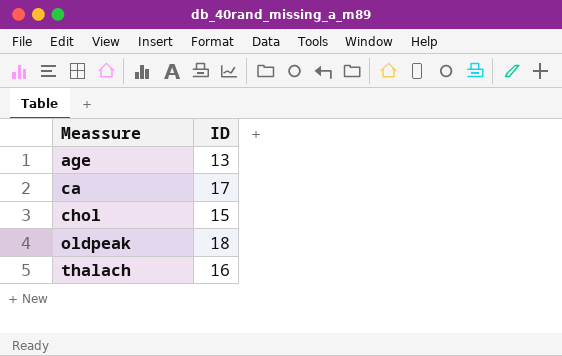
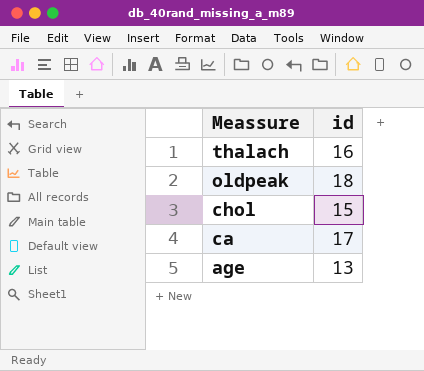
row order: Meassure ascending -> Meassure descending
column name: ID -> id

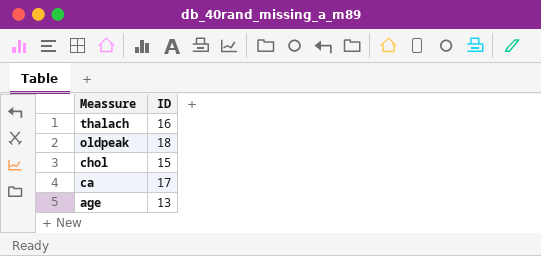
column name: id -> ID

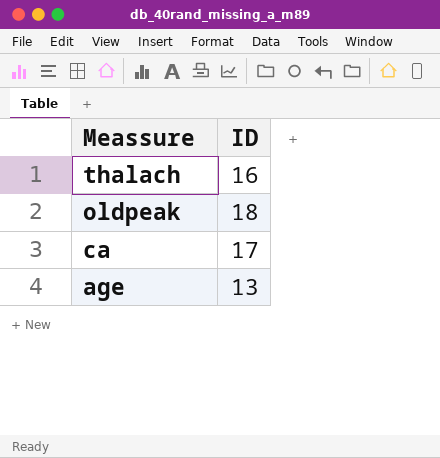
row chol: 15 -> none

